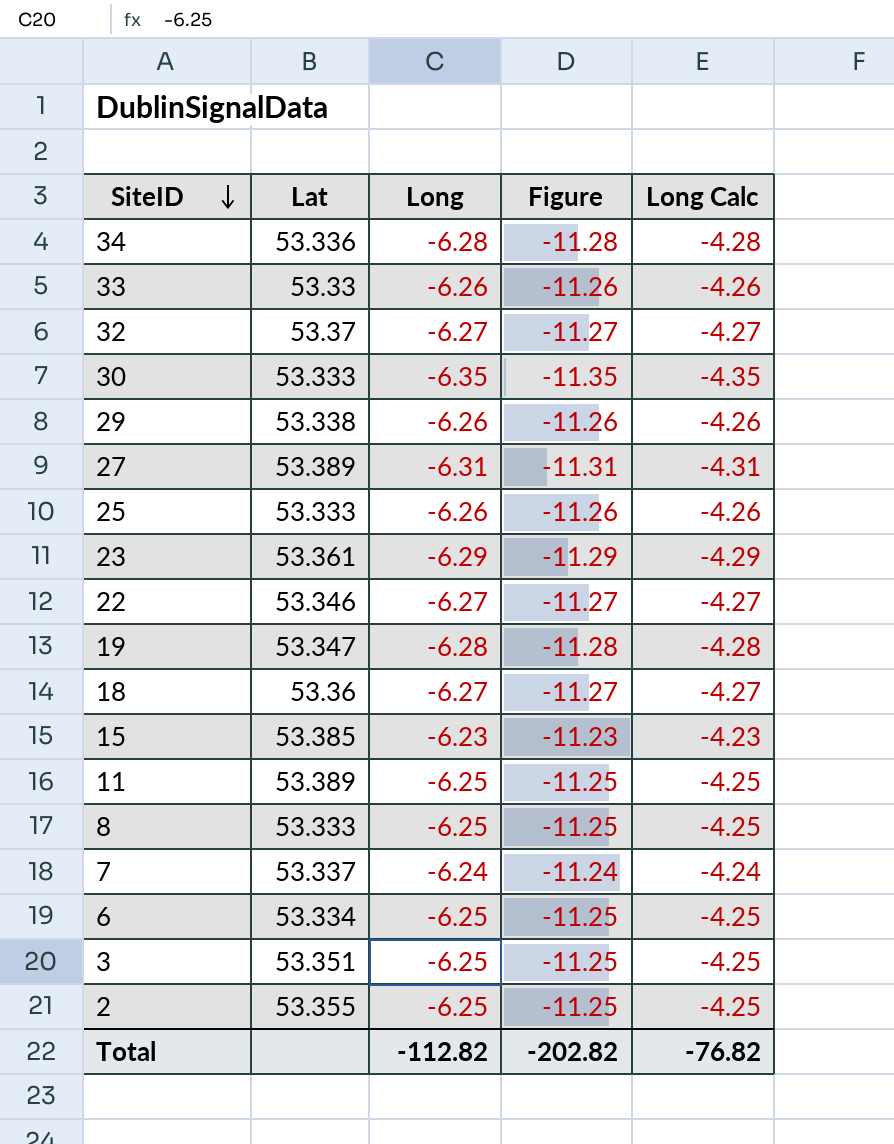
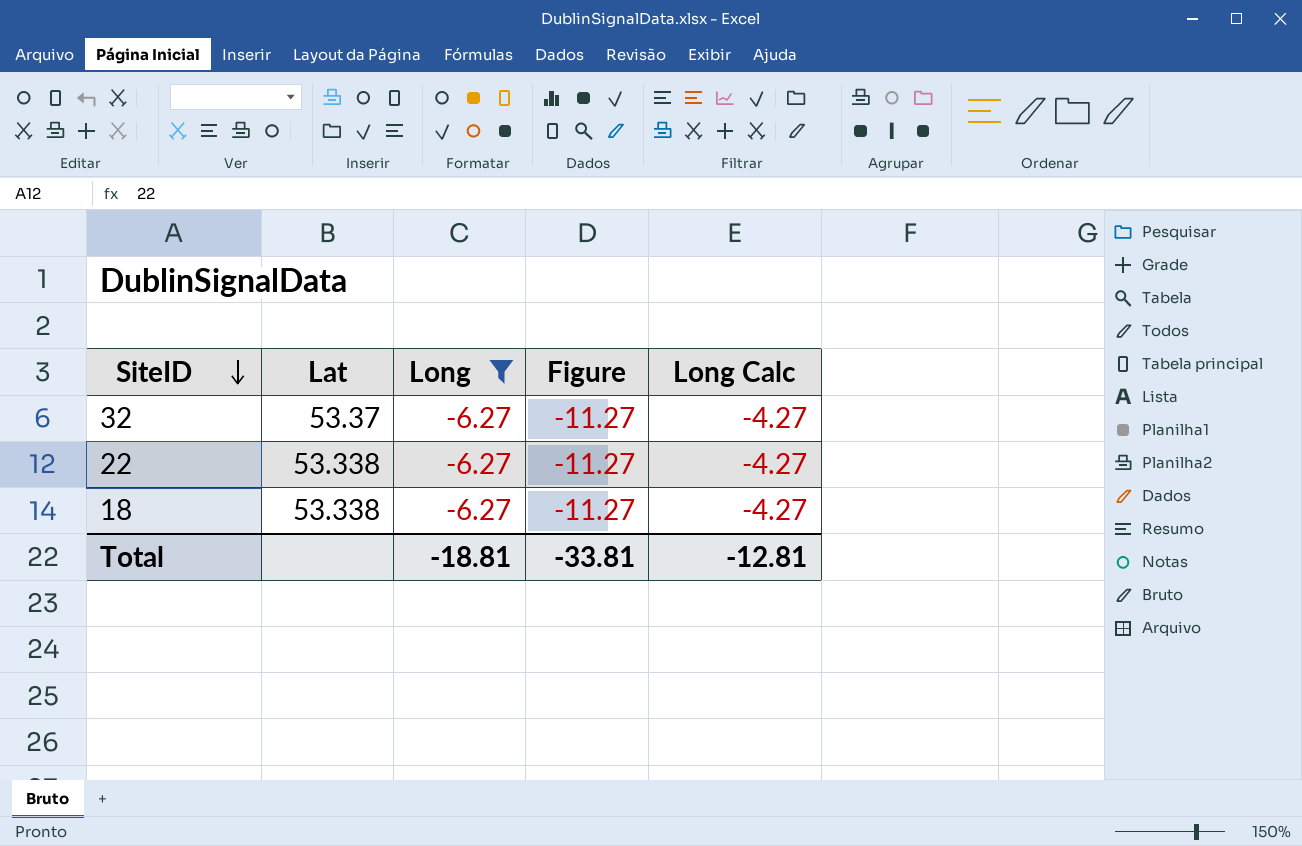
filter: none -> Long = -6.27
22 | Lat: 53.346 -> 53.338
18 | Lat: 53.36 -> 53.338
Total | Long: -112.82 -> -18.81
Total | Figure: -202.82 -> -33.81
Total | Long Calc: -76.82 -> -12.81

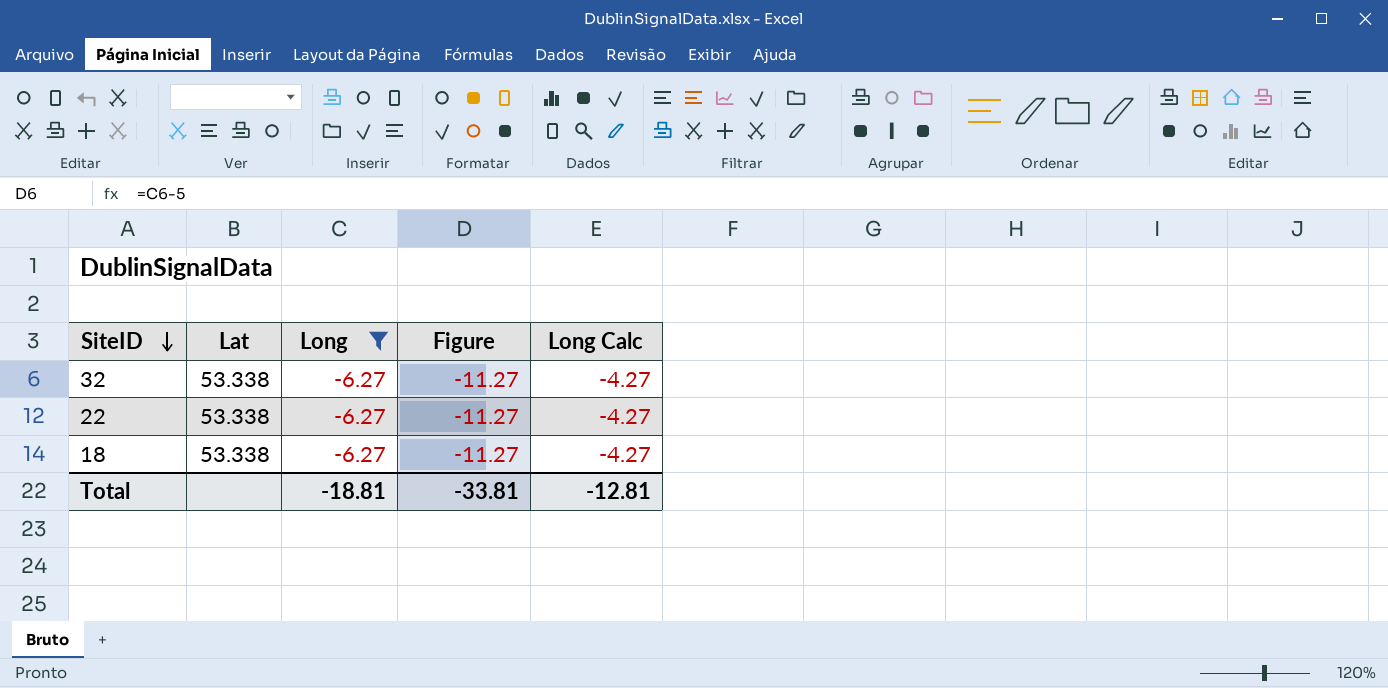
32 | Lat: 53.37 -> 53.338

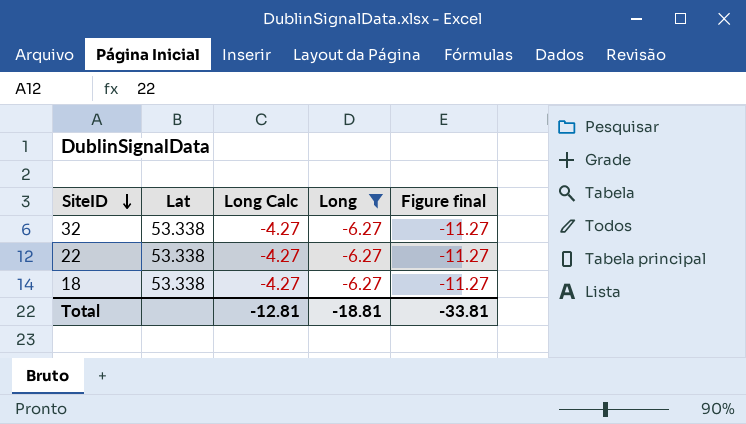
column Long Calc | position: 5 -> 3
column name: Figure -> Figure final

